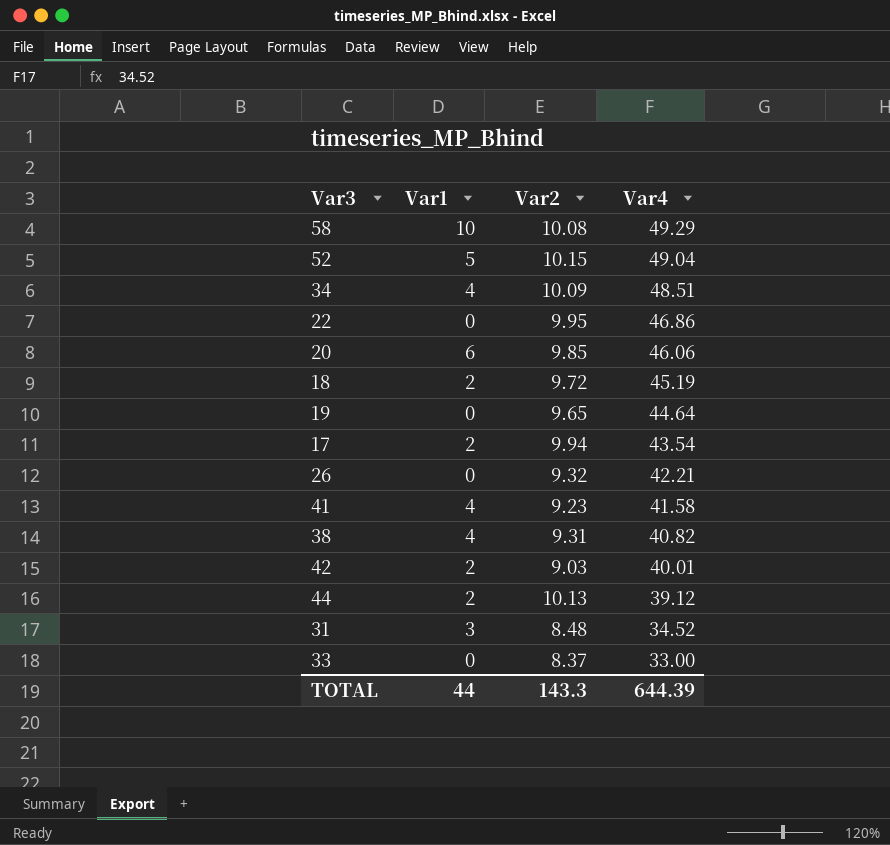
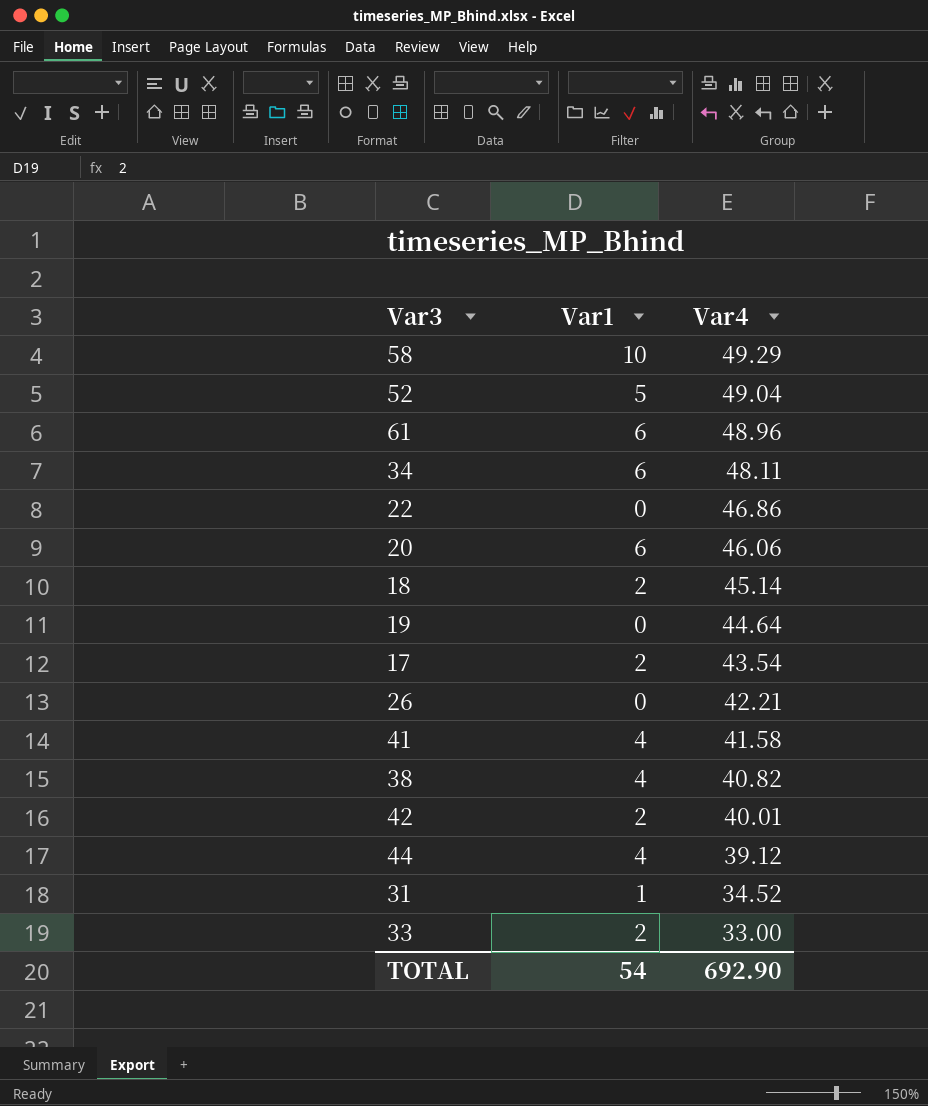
column Var2 | position: 3 -> none
row 61: none -> 6 | 48.96
34 | Var1: 4 -> 6
34 | Var4: 48.51 -> 48.11
18 | Var4: 45.19 -> 45.14
44 | Var1: 2 -> 4
31 | Var1: 3 -> 1
33 | Var1: 0 -> 2
TOTAL | Var1: 44 -> 54
TOTAL | Var4: 644.39 -> 692.90

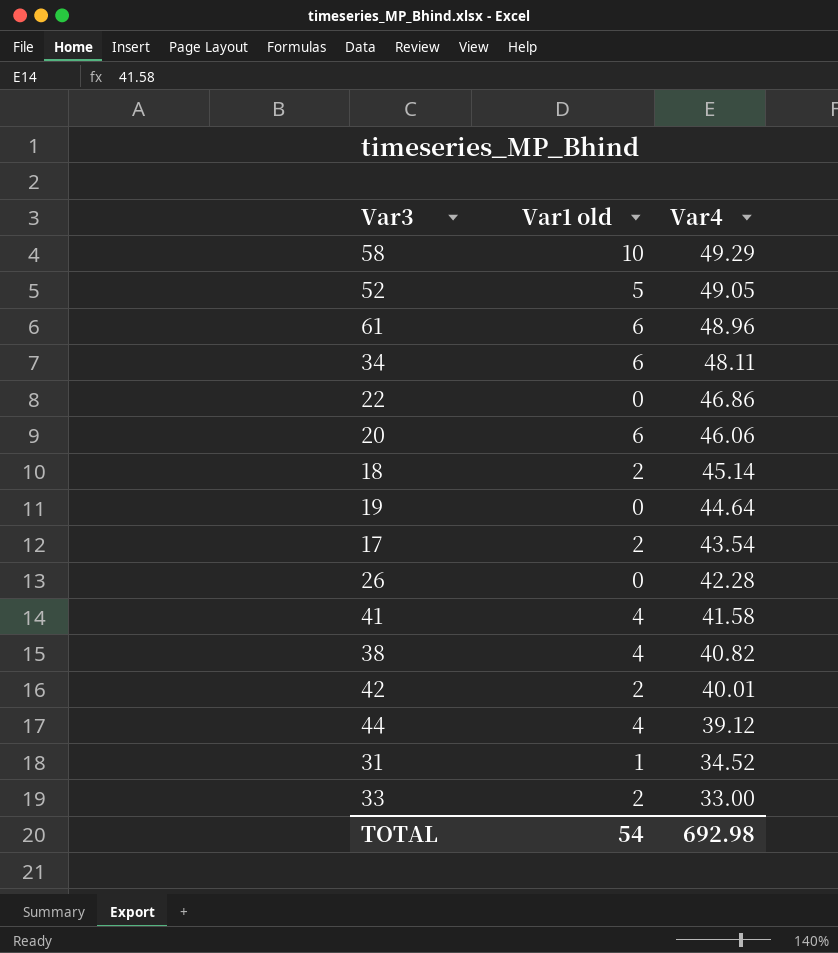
column name: Var1 -> Var1 old
52 | Var4: 49.04 -> 49.05
26 | Var4: 42.21 -> 42.28
TOTAL | Var4: 692.90 -> 692.98

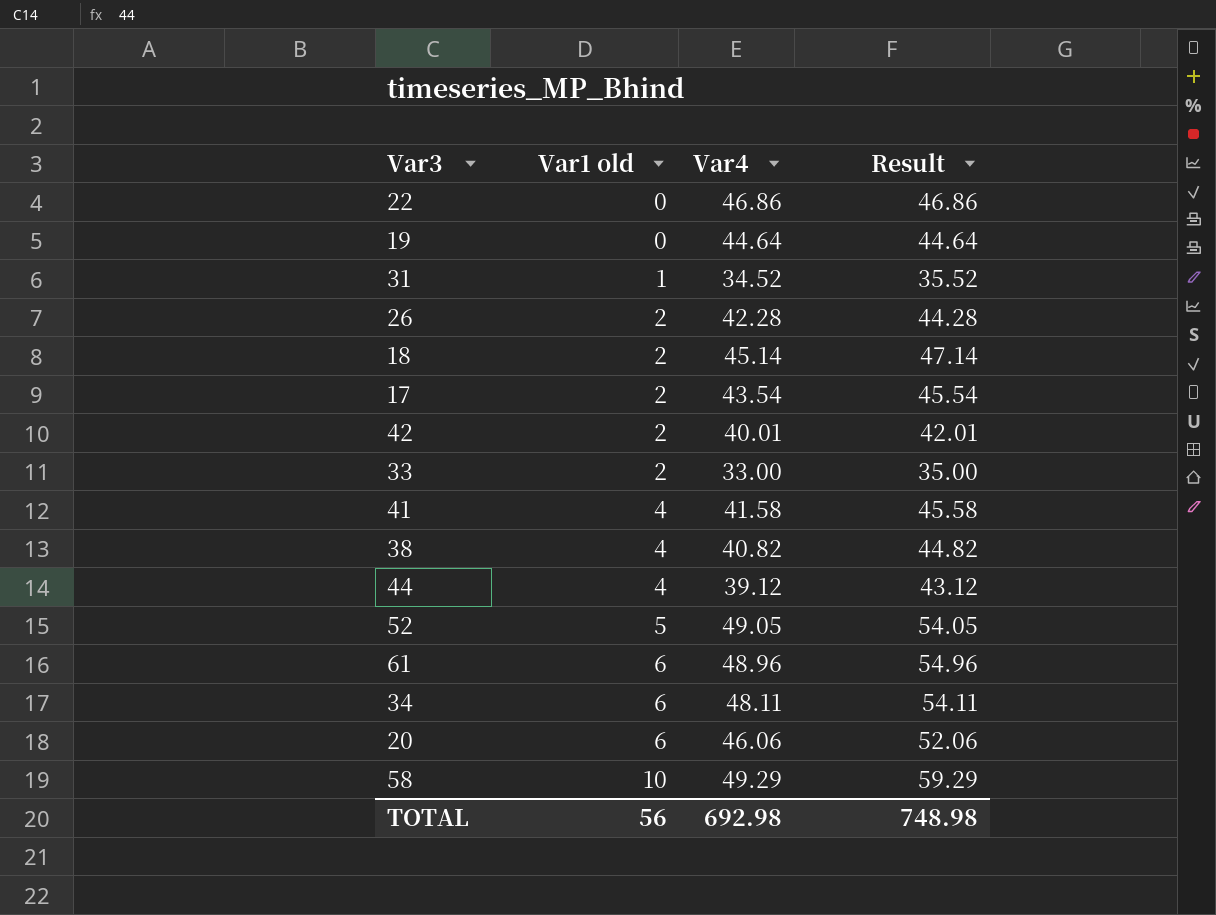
row order: Var4 descending -> Var1 old ascending
column Result | formula: none -> [Var1 old] + [Var4]
26 | Var1 old: 0 -> 2
TOTAL | Var1 old: 54 -> 56

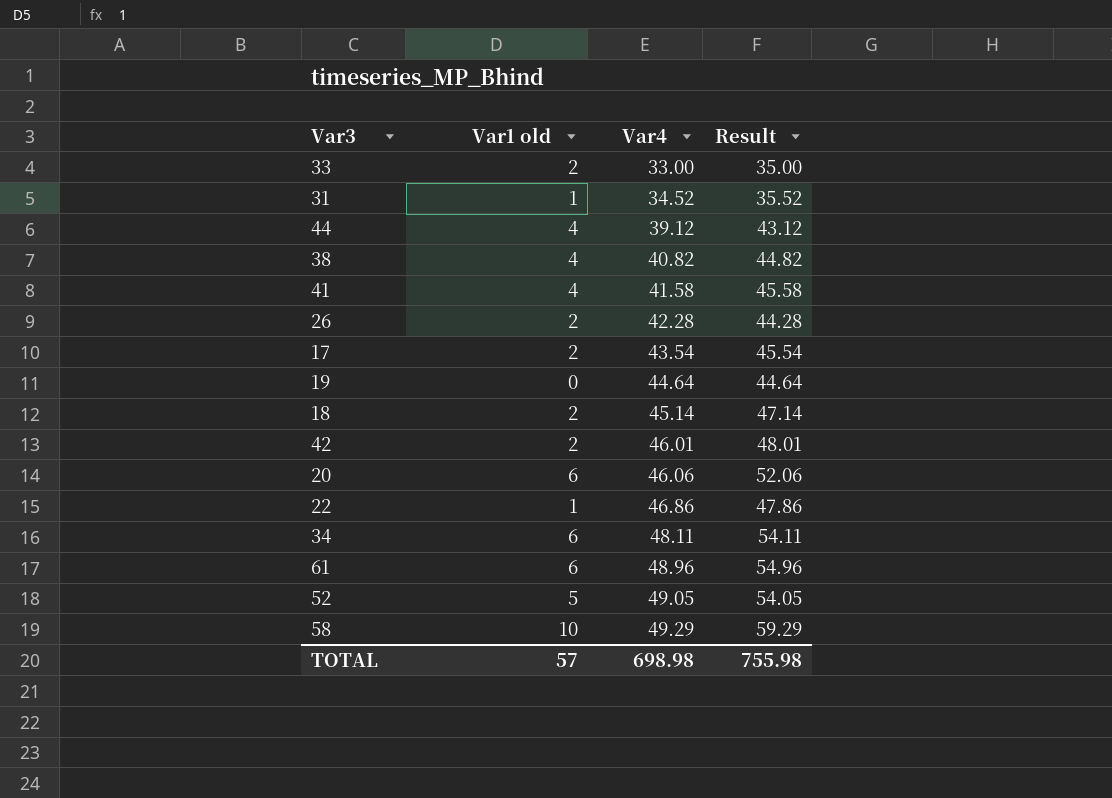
row order: Var1 old ascending -> Var4 ascending
42 | Var4: 40.01 -> 46.01
42 | Result: 42.01 -> 48.01
22 | Var1 old: 0 -> 1
22 | Result: 46.86 -> 47.86
TOTAL | Var1 old: 56 -> 57
TOTAL | Var4: 692.98 -> 698.98
TOTAL | Result: 748.98 -> 755.98

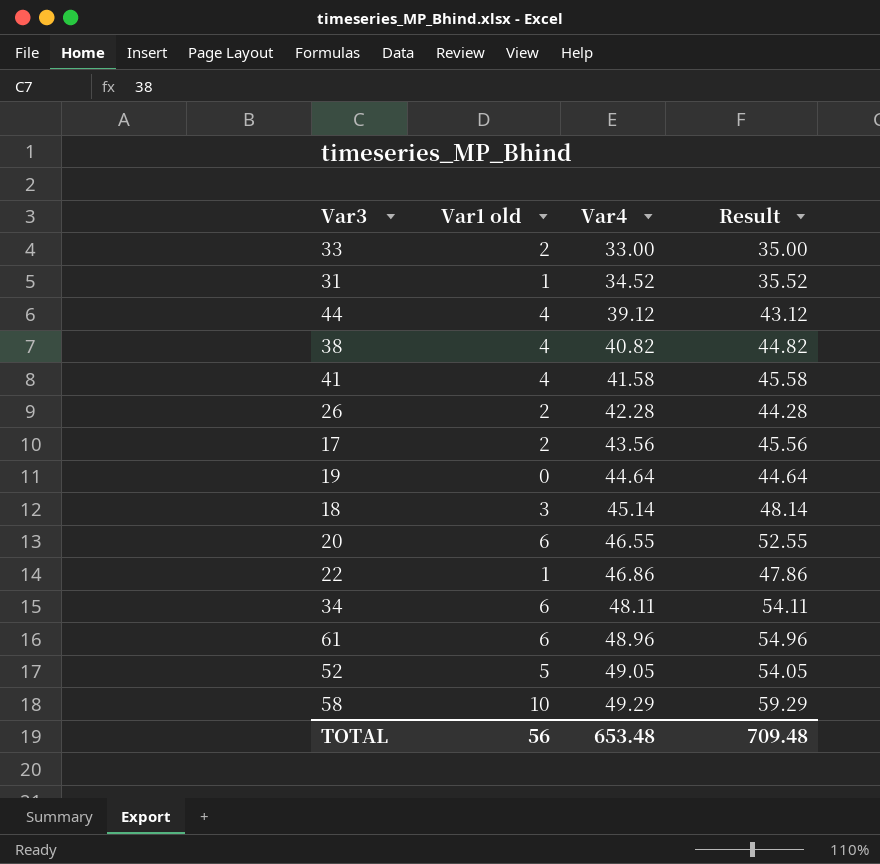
row 42: 2 | 46.01 | 48.01 -> none
17 | Var4: 43.54 -> 43.56
17 | Result: 45.54 -> 45.56
18 | Var1 old: 2 -> 3
18 | Result: 47.14 -> 48.14
20 | Var4: 46.06 -> 46.55
20 | Result: 52.06 -> 52.55
TOTAL | Var1 old: 57 -> 56
TOTAL | Var4: 698.98 -> 653.48
TOTAL | Result: 755.98 -> 709.48

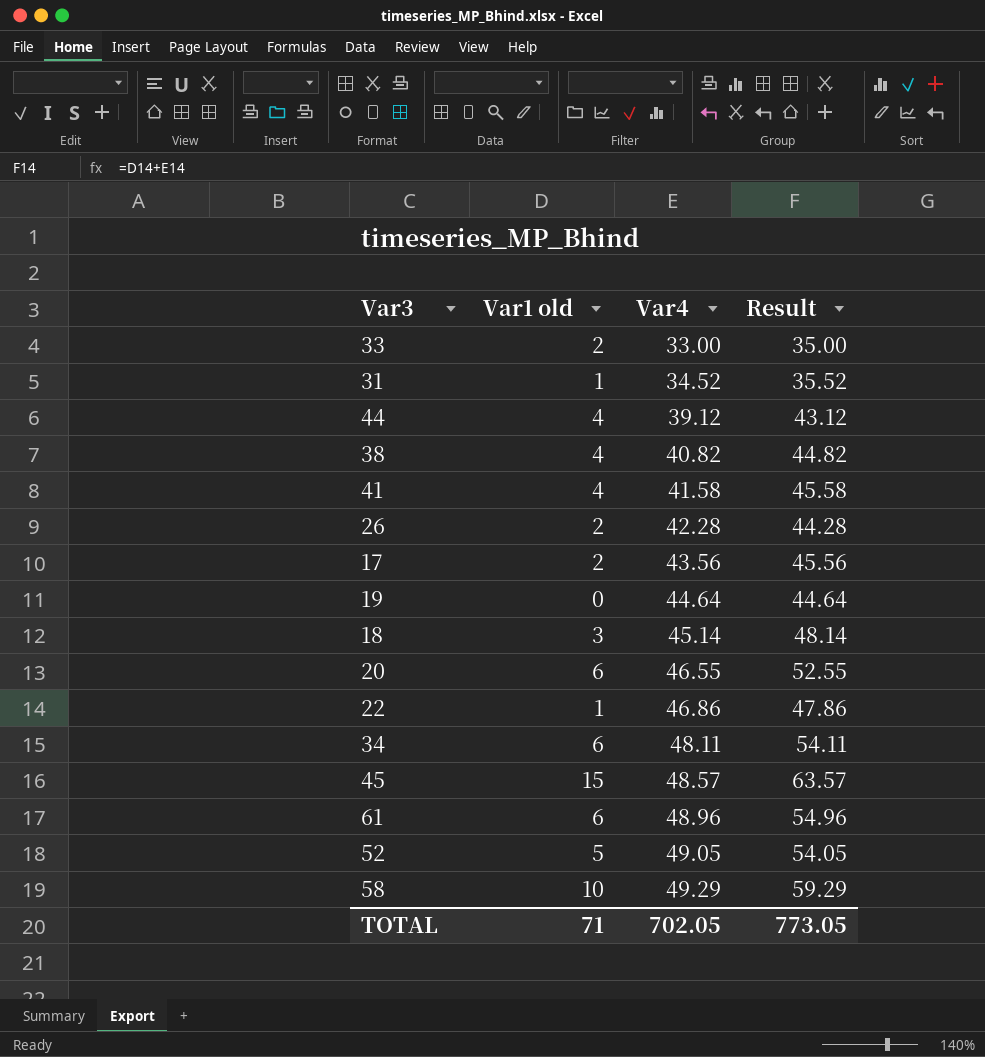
row 45: none -> 15 | 48.57 | 63.57
TOTAL | Var1 old: 56 -> 71
TOTAL | Var4: 653.48 -> 702.05
TOTAL | Result: 709.48 -> 773.05

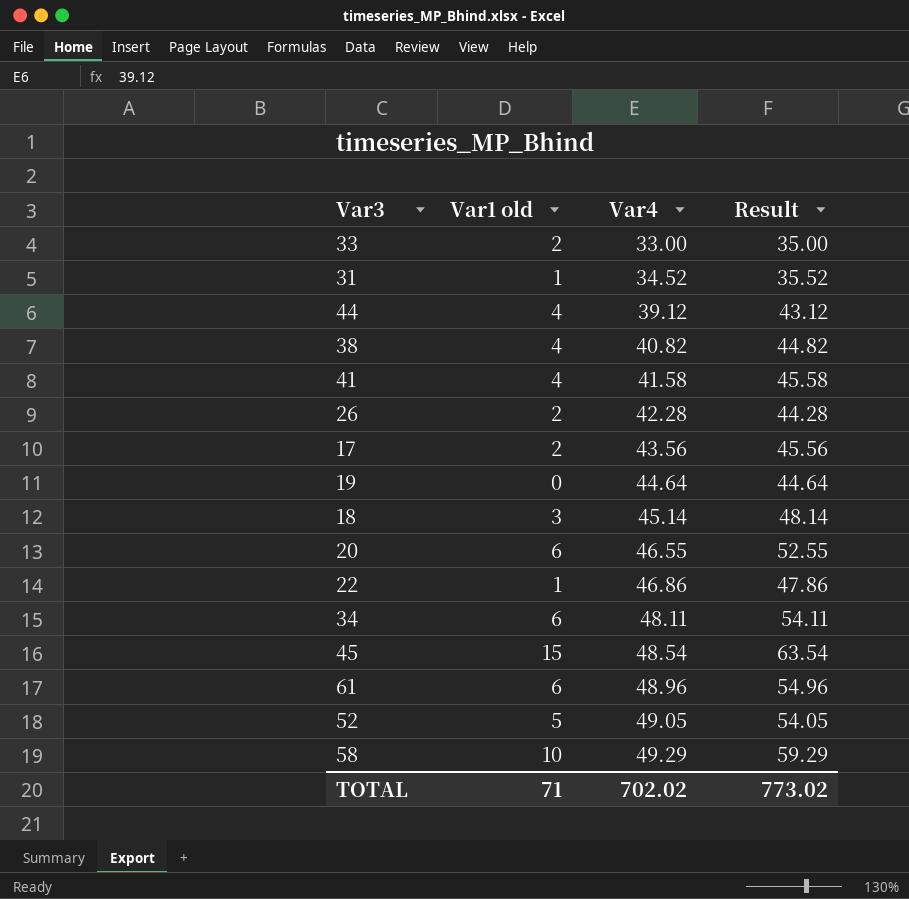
45 | Var4: 48.57 -> 48.54
45 | Result: 63.57 -> 63.54
TOTAL | Var4: 702.05 -> 702.02
TOTAL | Result: 773.05 -> 773.02

